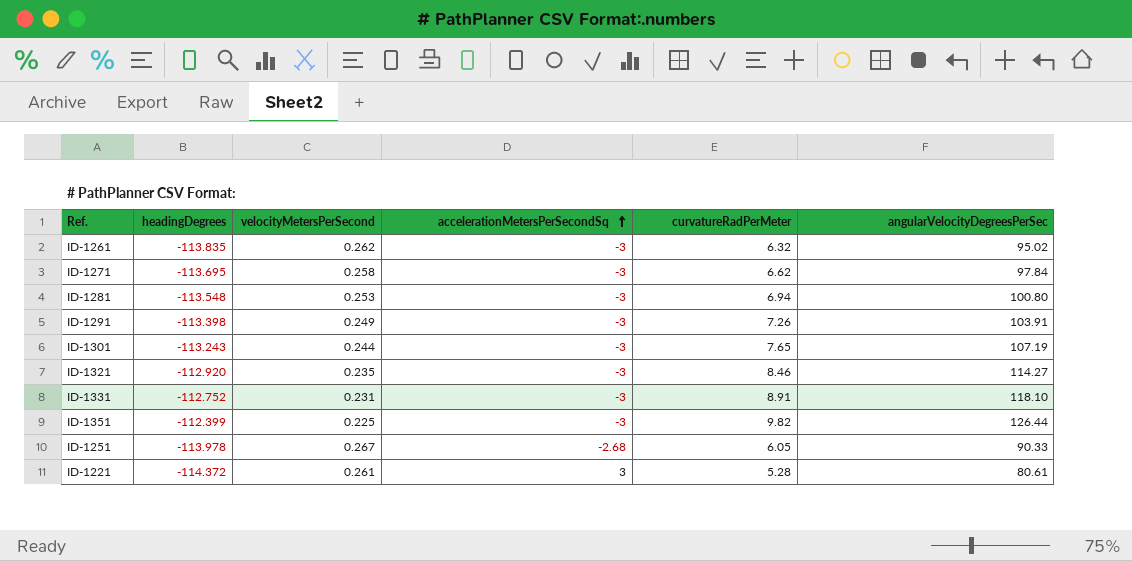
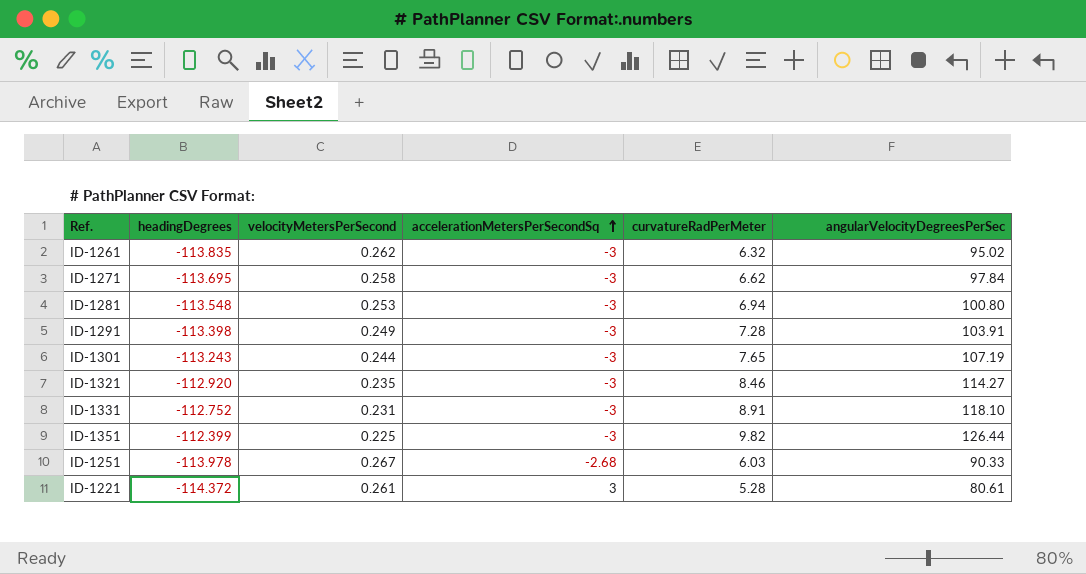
ID-1291 | curvatureRadPerMeter: 7.26 -> 7.28
ID-1251 | curvatureRadPerMeter: 6.05 -> 6.03

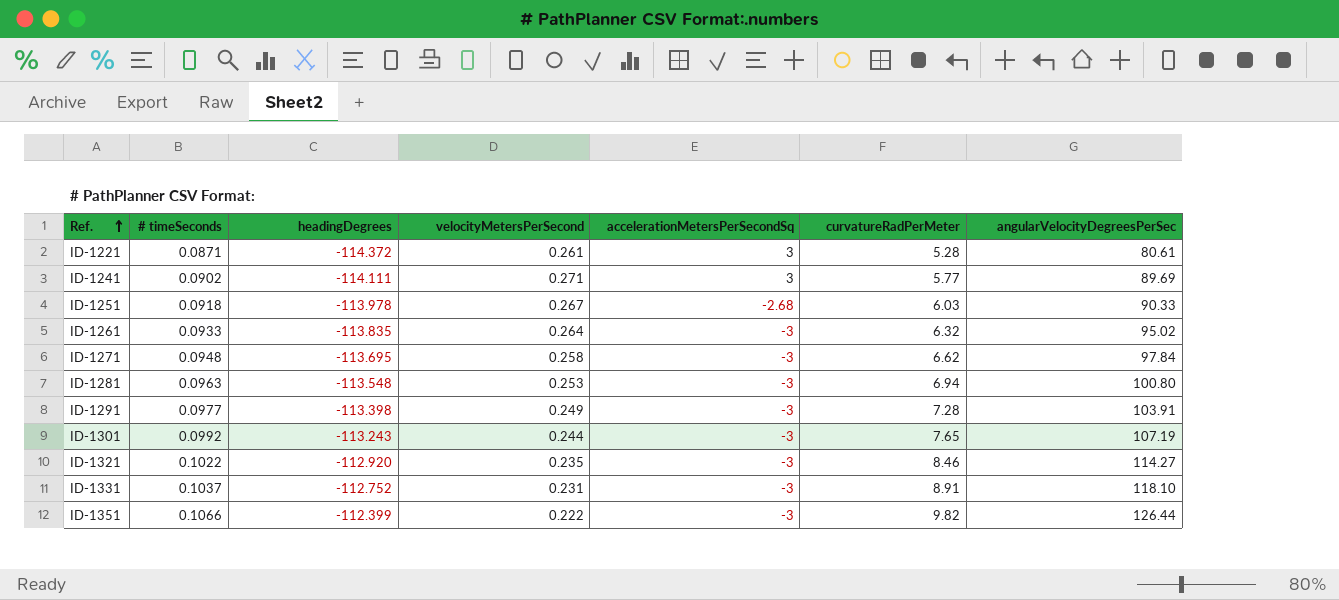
row order: accelerationMetersPerSecondSq ascending -> Ref. ascending
column # timeSeconds | position: none -> 2
row ID-1241: none -> 0.0902 | -114.111 | 0.271 | 3 | 5.77 | 89.69
ID-1261 | velocityMetersPerSecond: 0.262 -> 0.264
ID-1351 | velocityMetersPerSecond: 0.225 -> 0.222

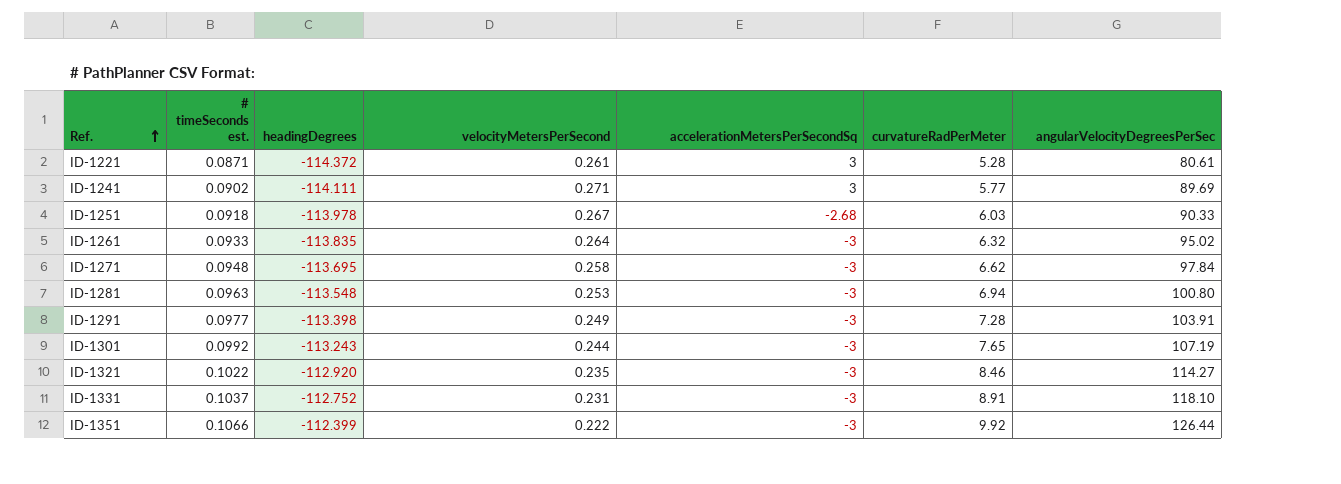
column name: # timeSeconds -> # timeSeconds est.
ID-1351 | curvatureRadPerMeter: 9.82 -> 9.92

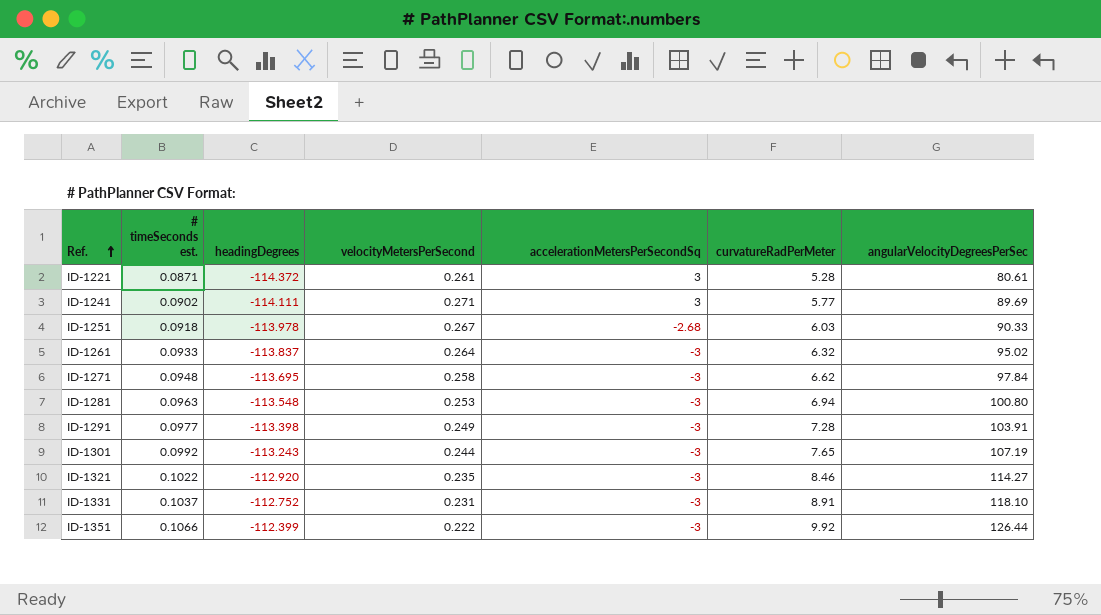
ID-1261 | headingDegrees: -113.835 -> -113.837

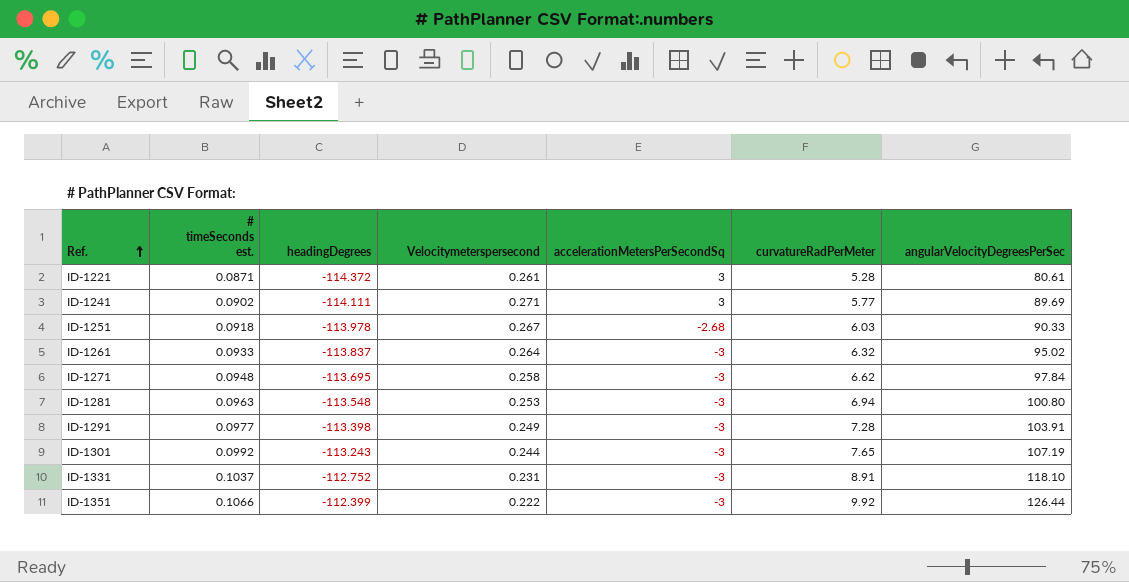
column name: velocityMetersPerSecond -> Velocitymeterspersecond
row ID-1321: 0.1022 | -112.920 | 0.235 | -3 | 8.46 | 114.27 -> none

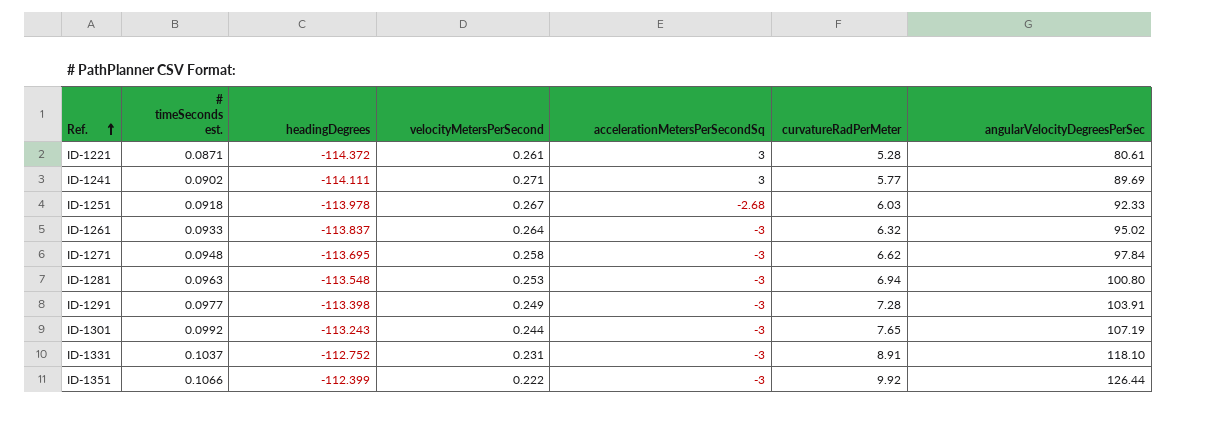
column name: Velocitymeterspersecond -> velocityMetersPerSecond
ID-1251 | angularVelocityDegreesPerSec: 90.33 -> 92.33

